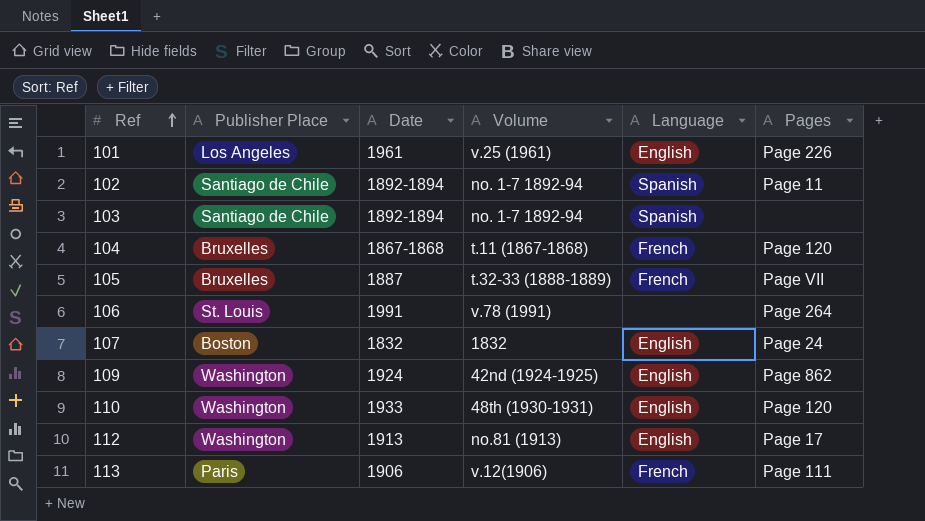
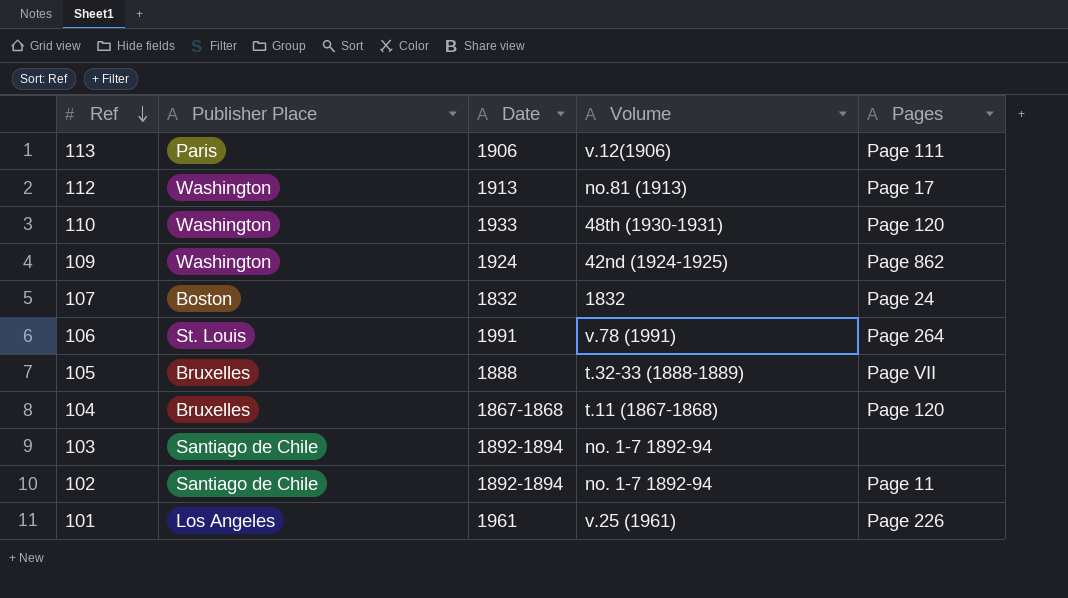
row order: Ref ascending -> Ref descending
column Language | position: 5 -> none
105 | Date: 1887 -> 1888

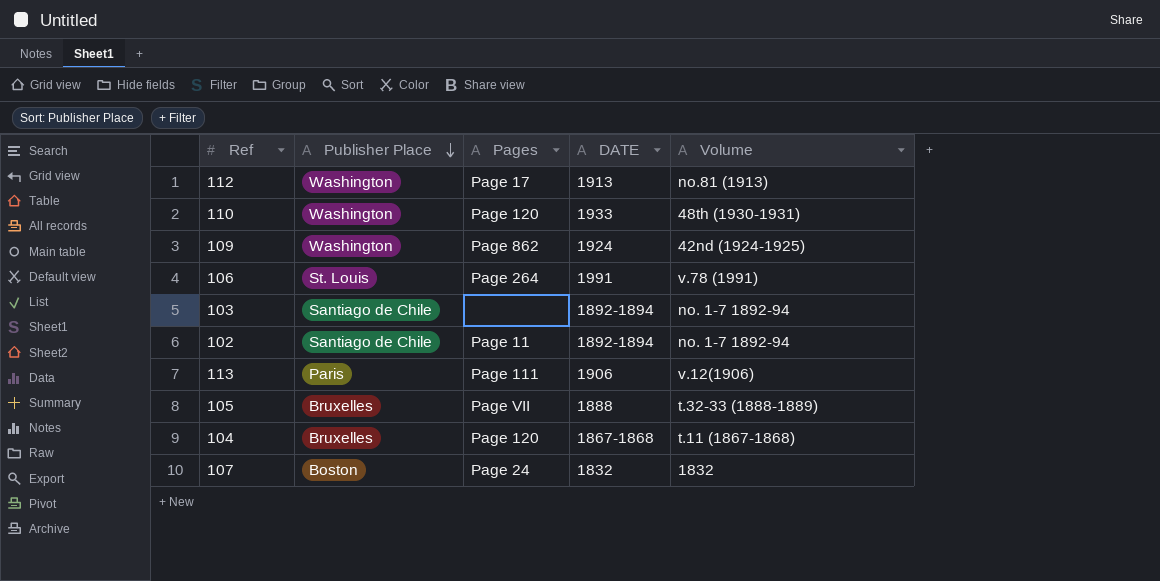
row order: Ref descending -> Publisher Place descending
column Pages | position: 5 -> 3
column name: Date -> DATE
row 101: Los Angeles | 1961 | v.25 (1961) | Page 226 -> none

